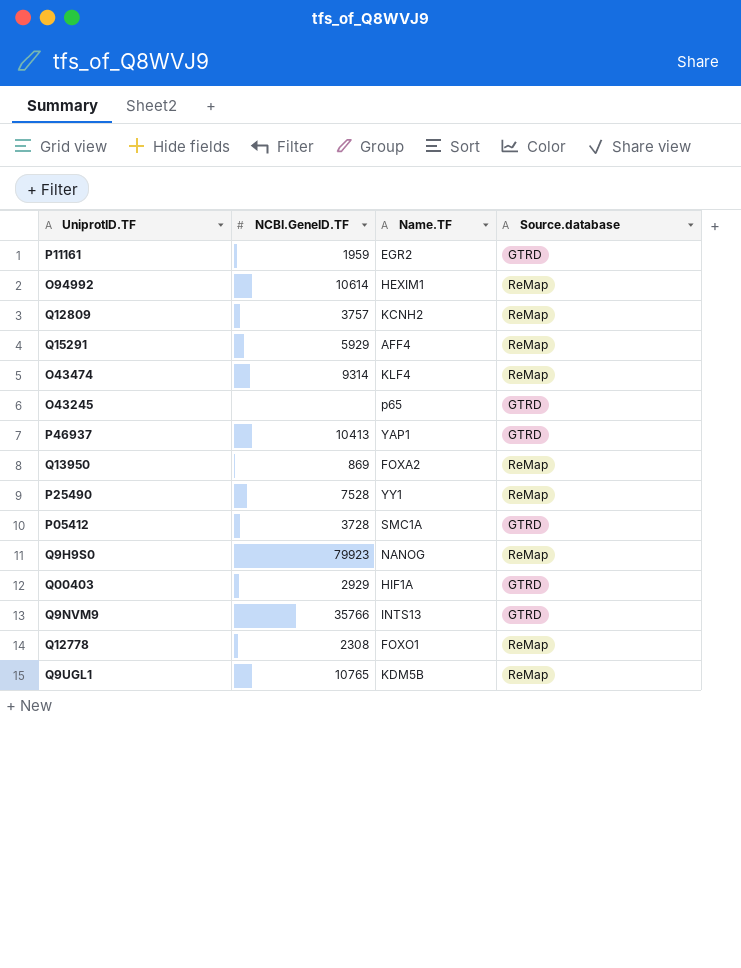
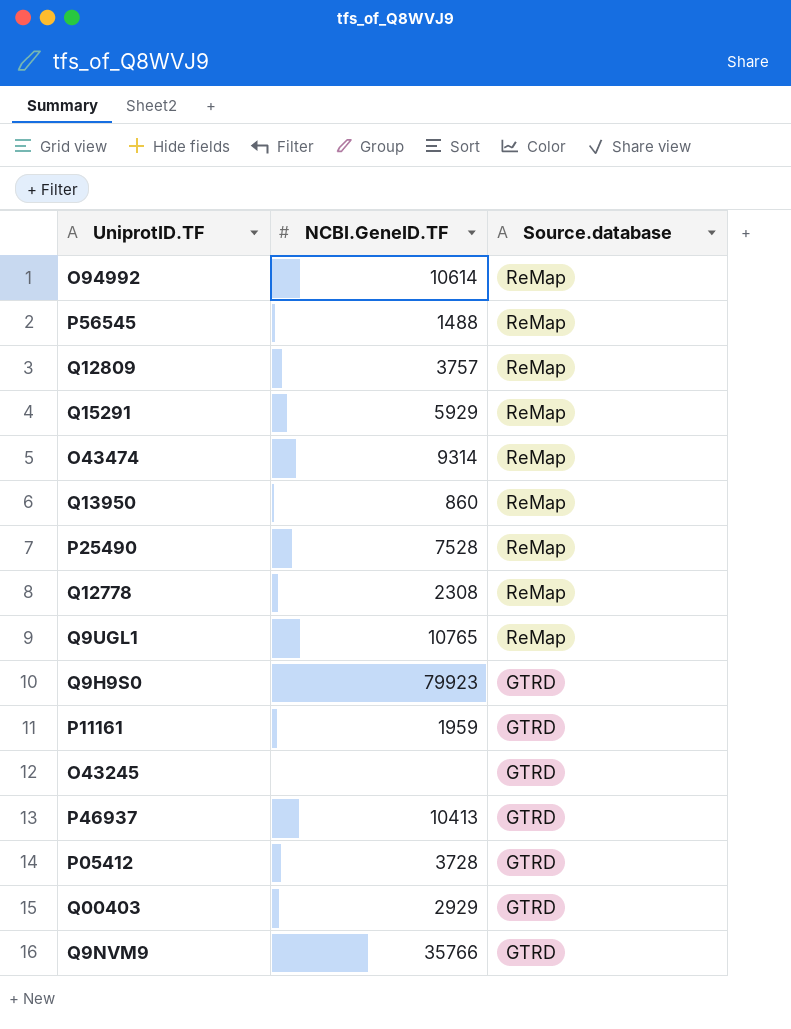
row order: none -> Source.database descending
column Name.TF | position: 3 -> none
row P56545: none -> 1488 | ReMap
Q13950 | NCBI.GeneID.TF: 869 -> 860
Q9H9S0 | Source.database: ReMap -> GTRD

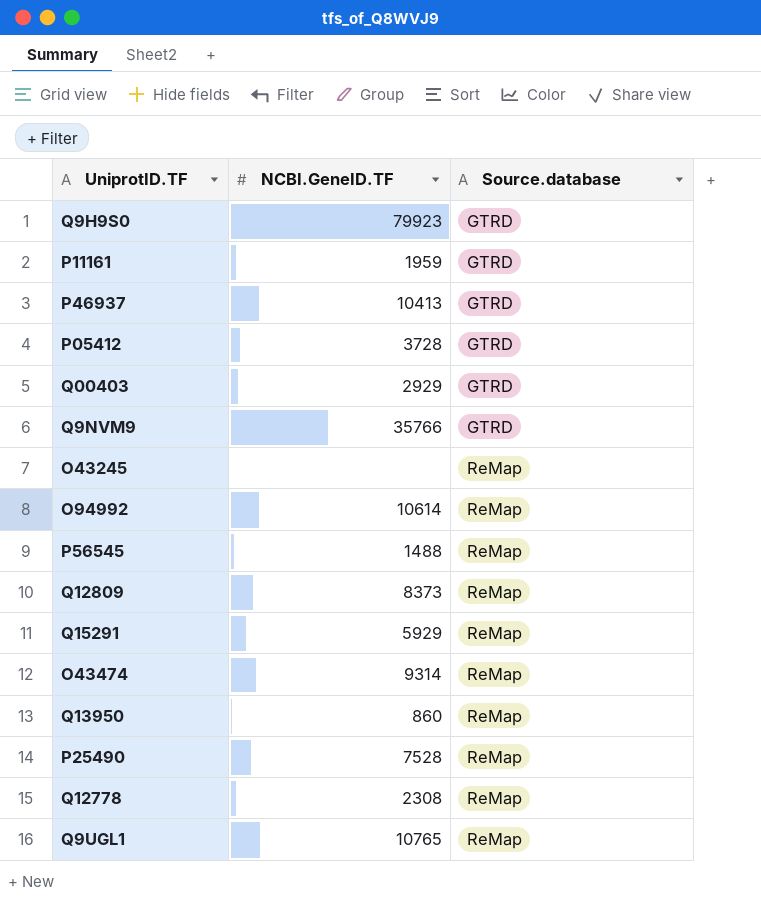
row order: Source.database descending -> Source.database ascending
O43245 | Source.database: GTRD -> ReMap
Q12809 | NCBI.GeneID.TF: 3757 -> 8373

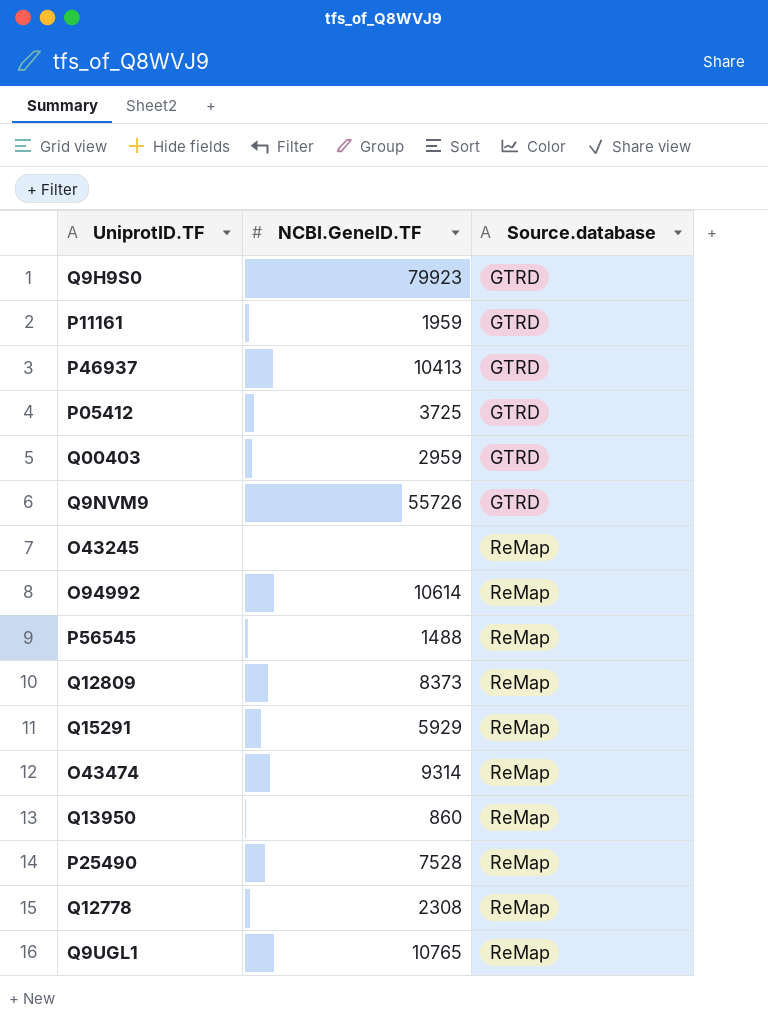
P05412 | NCBI.GeneID.TF: 3728 -> 3725
Q00403 | NCBI.GeneID.TF: 2929 -> 2959
Q9NVM9 | NCBI.GeneID.TF: 35766 -> 55726

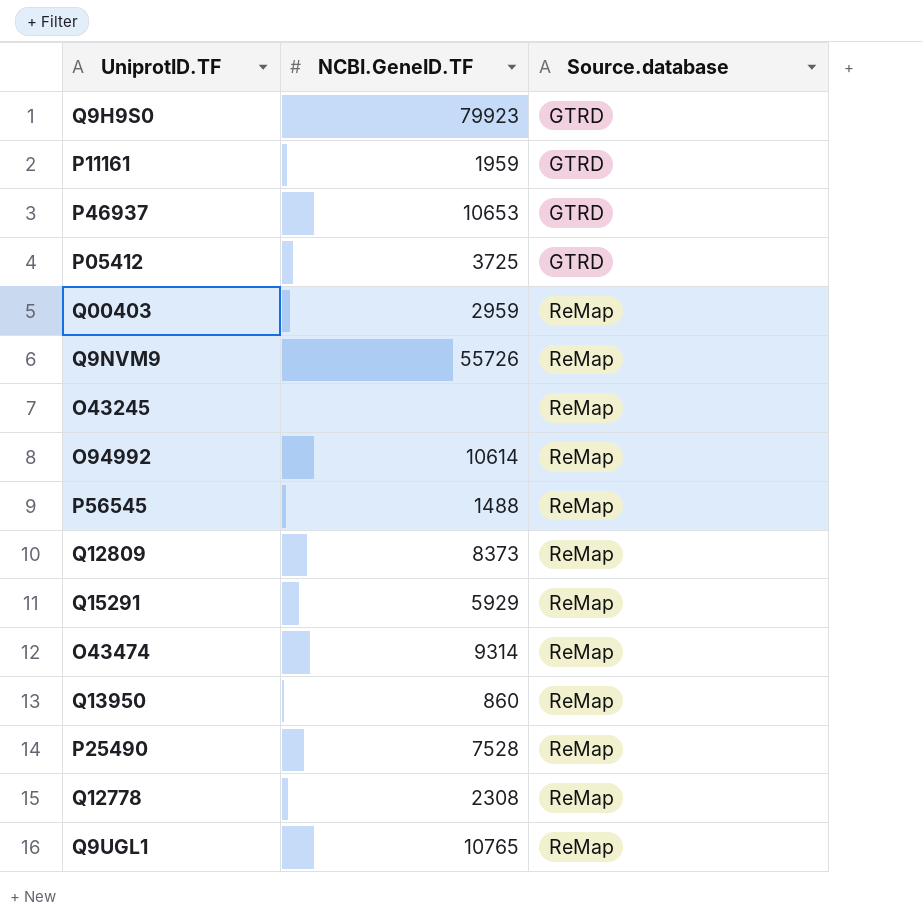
P46937 | NCBI.GeneID.TF: 10413 -> 10653
Q00403 | Source.database: GTRD -> ReMap
Q9NVM9 | Source.database: GTRD -> ReMap

